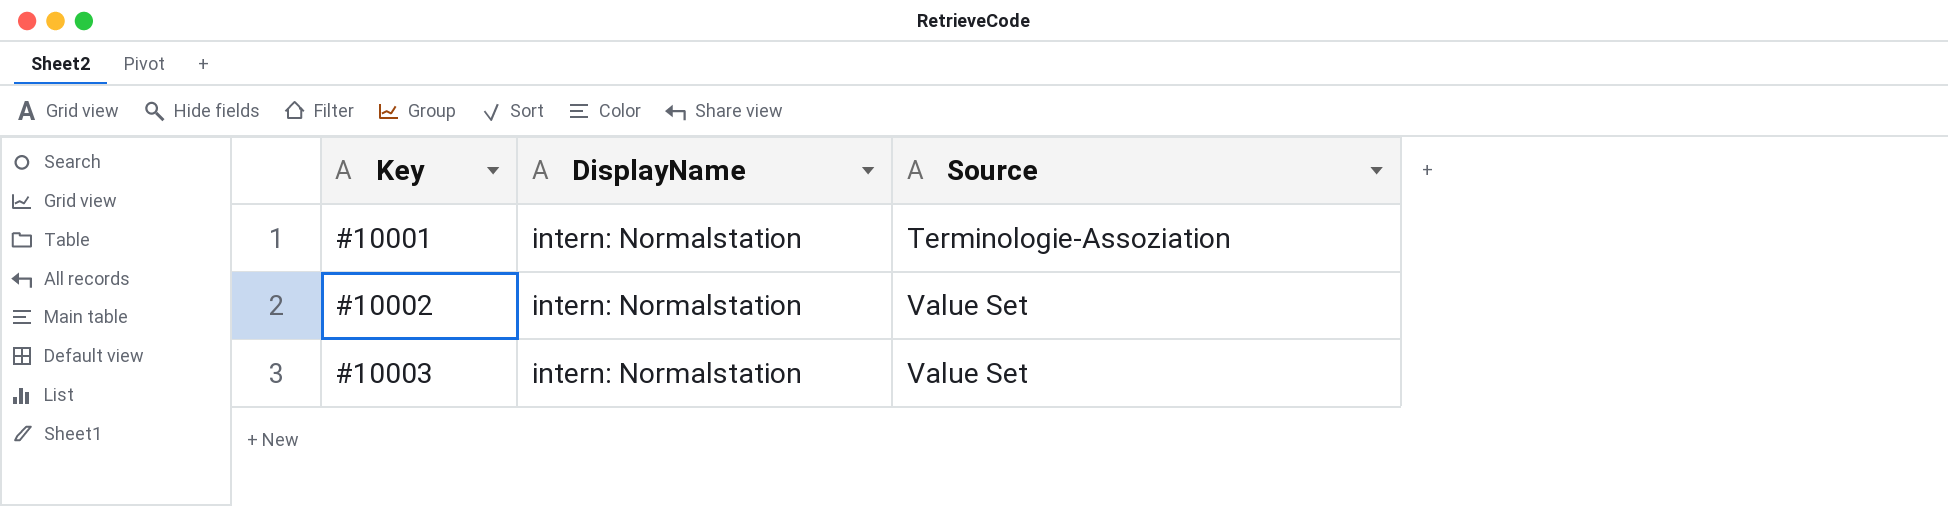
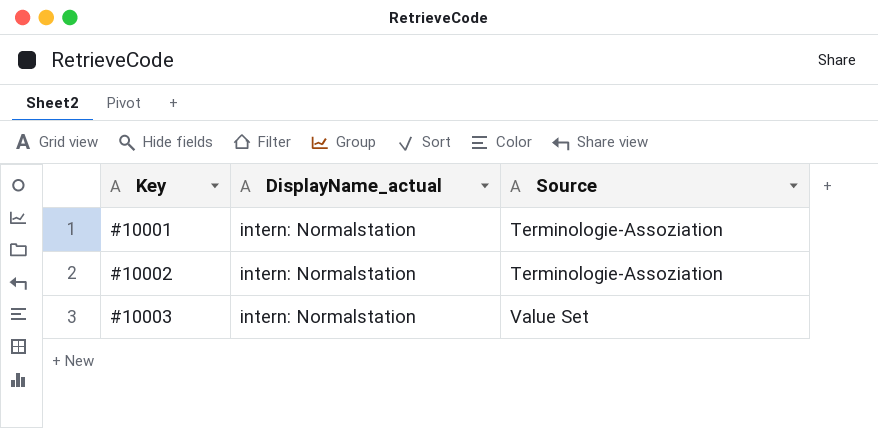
column name: DisplayName -> DisplayName_actual
#10002 | Source: Value Set -> Terminologie-Assoziation

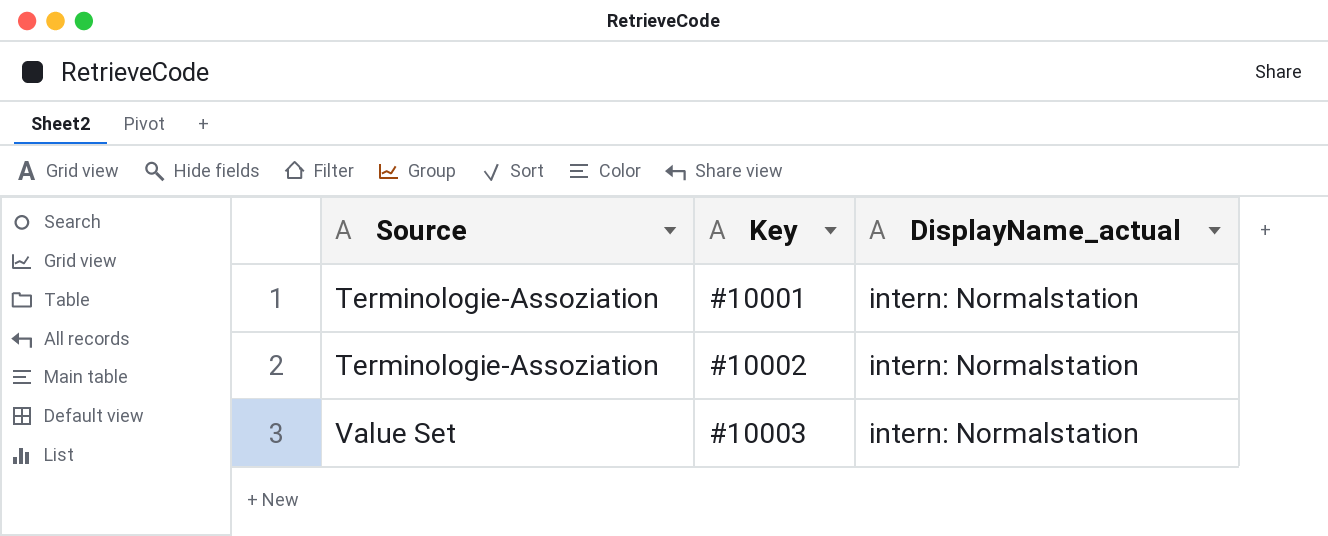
column Source | position: 3 -> 1

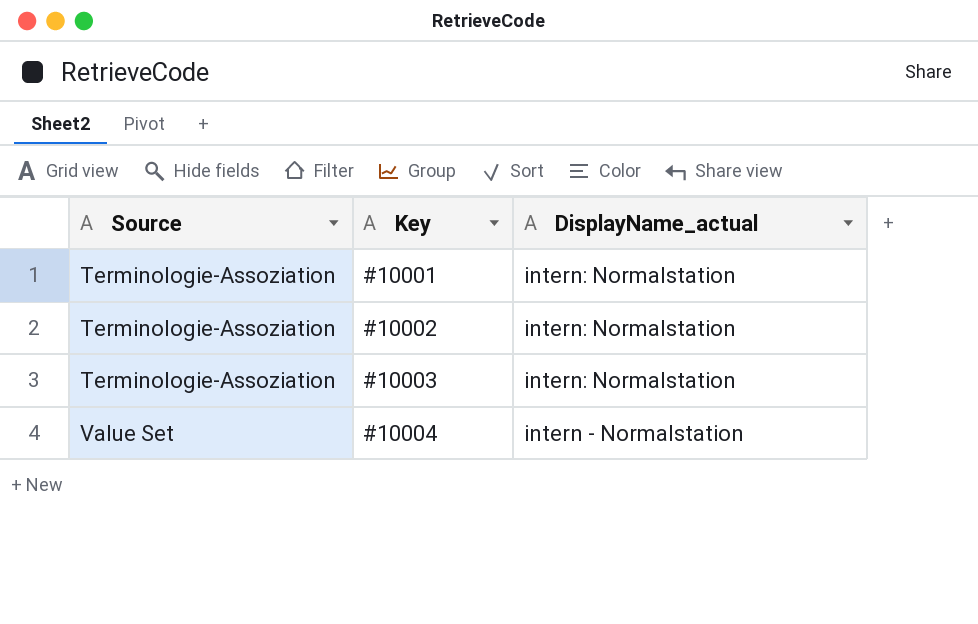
#10003 | Source: Value Set -> Terminologie-Assoziation
row #10004: none -> Value Set | intern - Normalstation

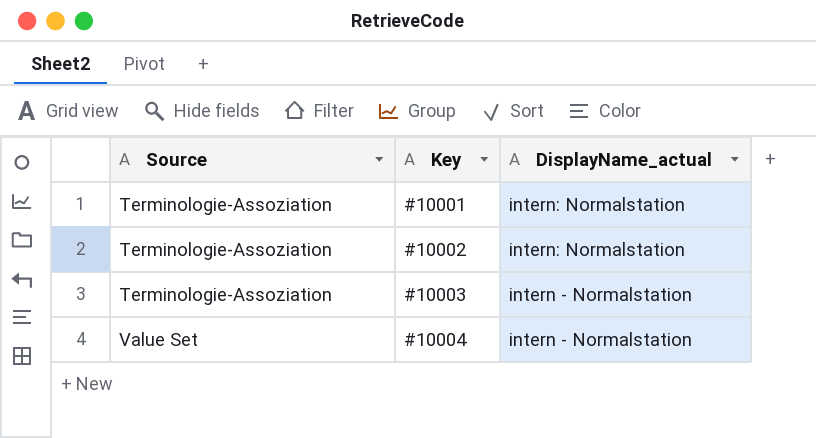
#10003 | DisplayName_actual: intern: Normalstation -> intern - Normalstation

